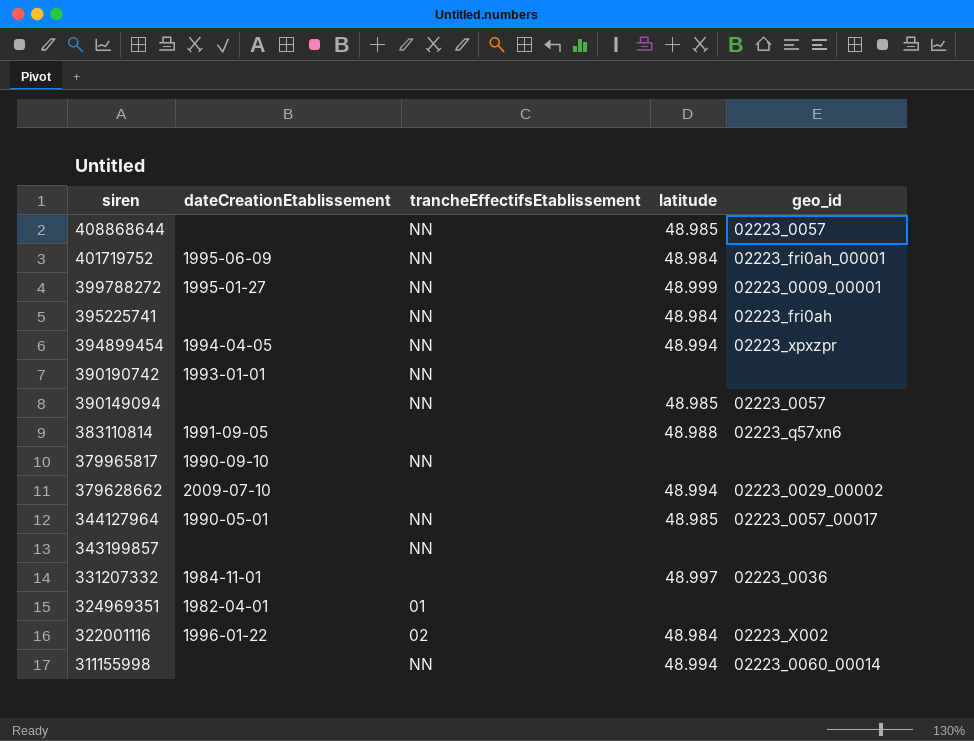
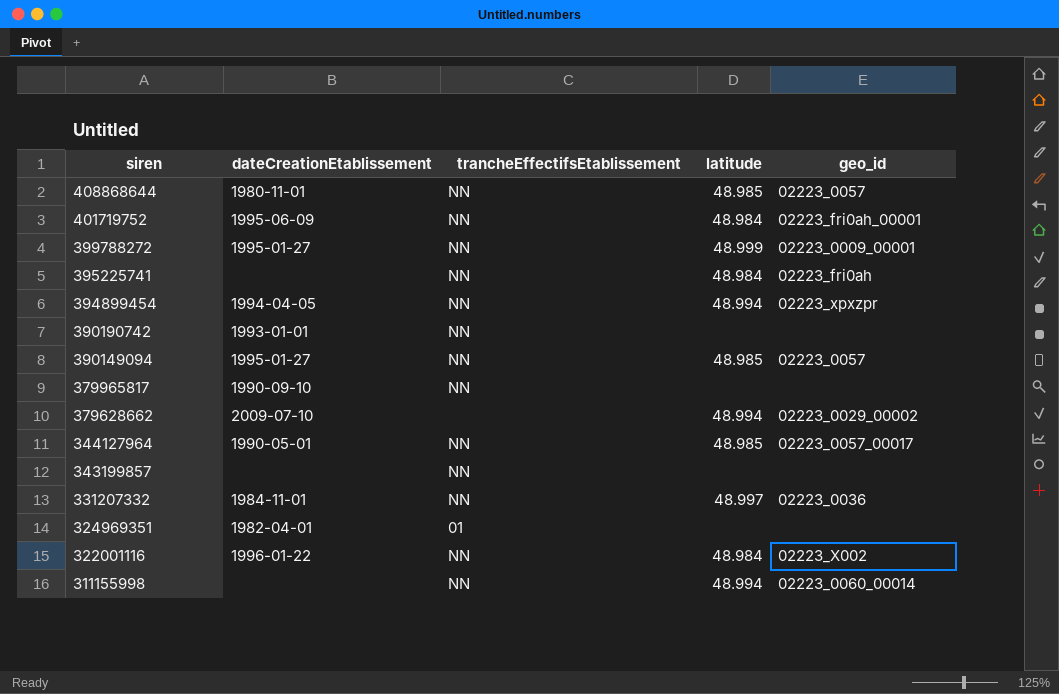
row 383110814: 1991-09-05 | none | 48.988 | 02223_q57xn6 -> none
408868644 | dateCreationEtablissement: none -> 1980-11-01
390149094 | dateCreationEtablissement: none -> 1995-01-27
331207332 | trancheEffectifsEtablissement: none -> NN
322001116 | trancheEffectifsEtablissement: 02 -> NN

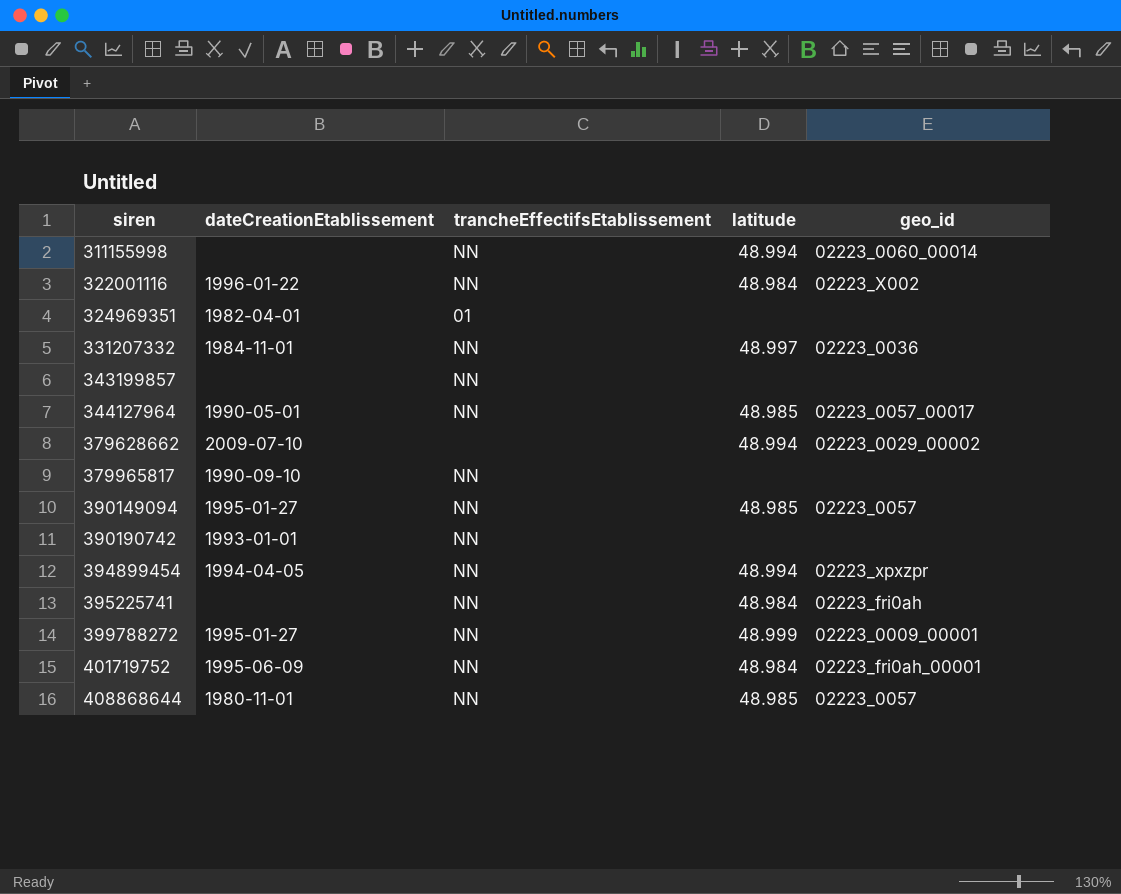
row order: siren descending -> siren ascending

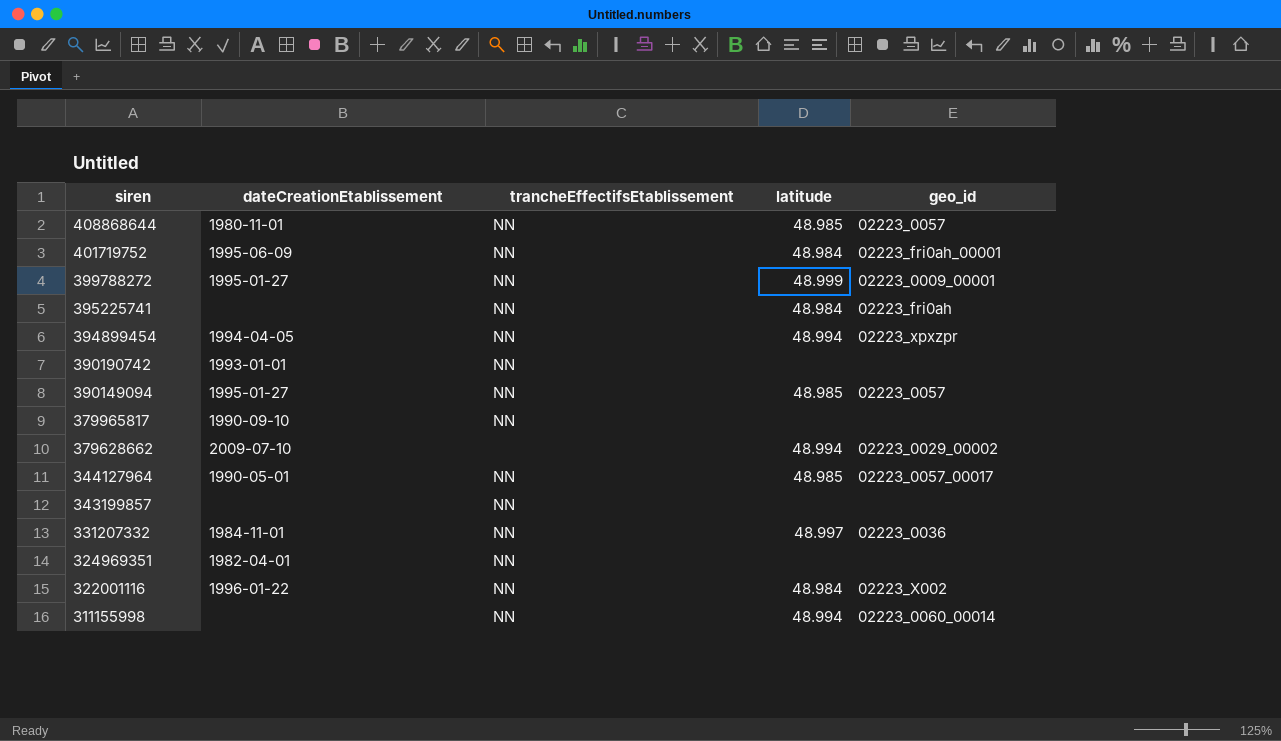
row order: siren ascending -> siren descending
324969351 | trancheEffectifsEtablissement: 01 -> NN

